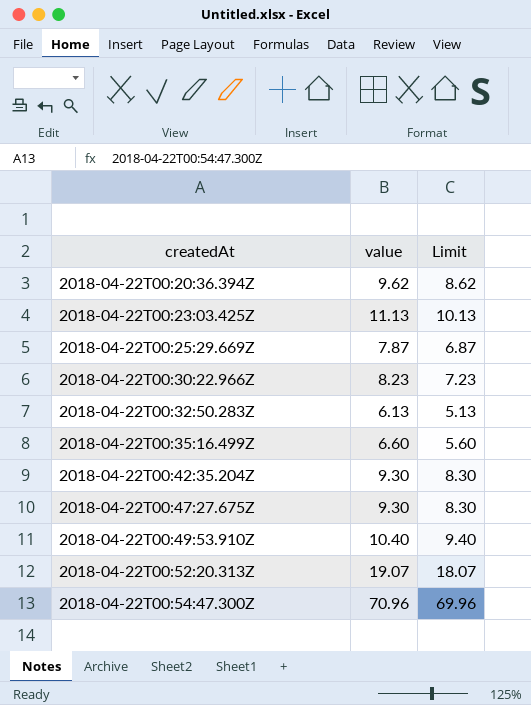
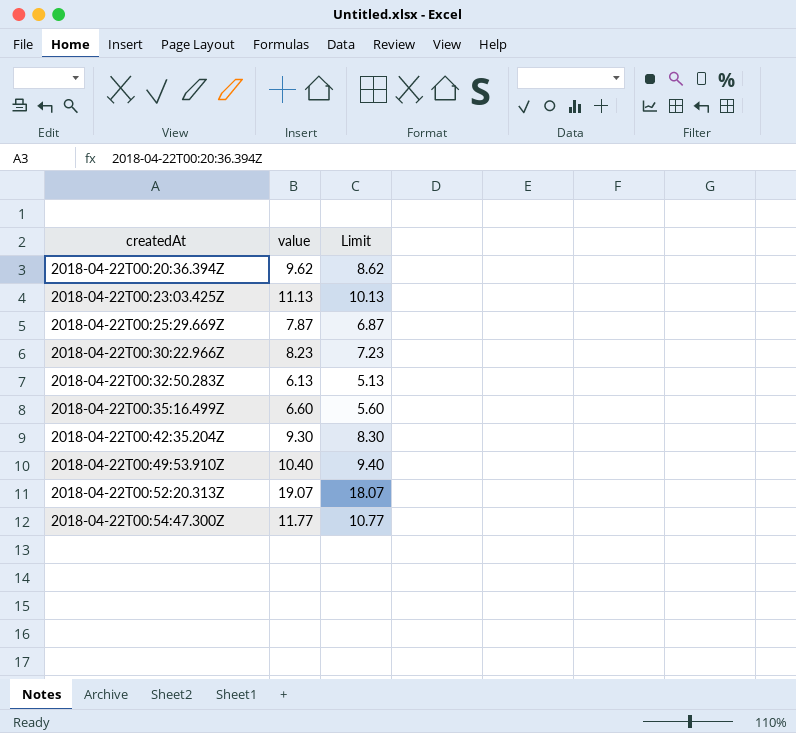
row 2018-04-22T00:47:27.675Z: 9.30 | 8.30 -> none
2018-04-22T00:54:47.300Z | value: 70.96 -> 11.77
2018-04-22T00:54:47.300Z | Limit: 69.96 -> 10.77

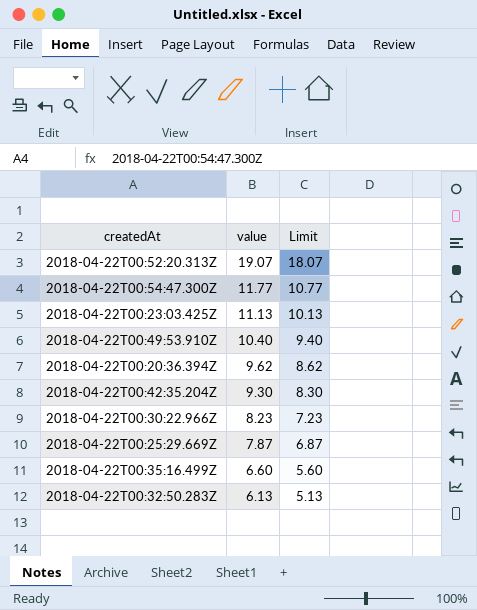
row order: createdAt ascending -> value descending

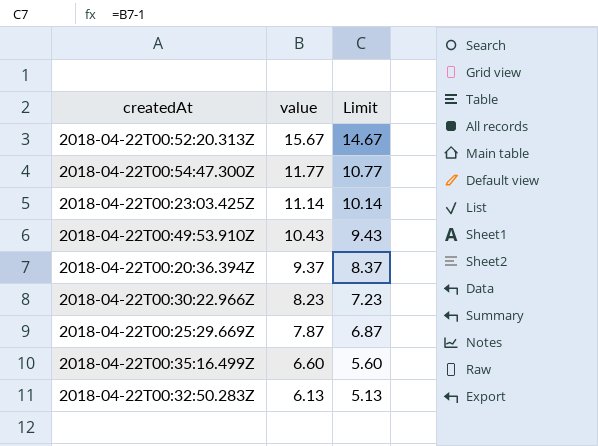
row 2018-04-22T00:42:35.204Z: 9.30 | 8.30 -> none
2018-04-22T00:52:20.313Z | value: 19.07 -> 15.67
2018-04-22T00:52:20.313Z | Limit: 18.07 -> 14.67
2018-04-22T00:23:03.425Z | value: 11.13 -> 11.14
2018-04-22T00:23:03.425Z | Limit: 10.13 -> 10.14
2018-04-22T00:49:53.910Z | value: 10.40 -> 10.43
2018-04-22T00:49:53.910Z | Limit: 9.40 -> 9.43
2018-04-22T00:20:36.394Z | value: 9.62 -> 9.37
2018-04-22T00:20:36.394Z | Limit: 8.62 -> 8.37

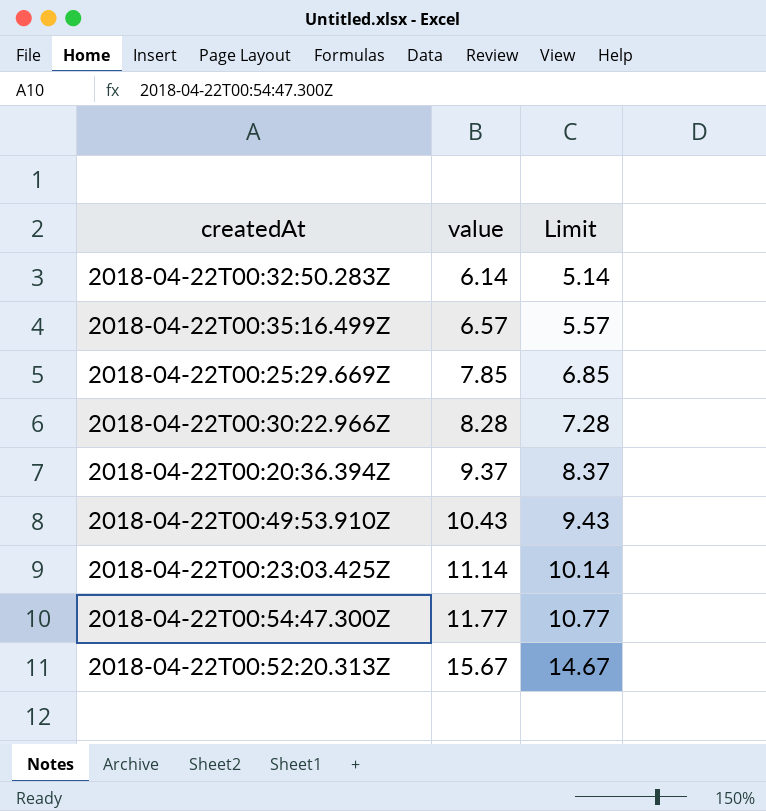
row order: value descending -> value ascending
2018-04-22T00:32:50.283Z | value: 6.13 -> 6.14
2018-04-22T00:32:50.283Z | Limit: 5.13 -> 5.14
2018-04-22T00:35:16.499Z | value: 6.60 -> 6.57
2018-04-22T00:35:16.499Z | Limit: 5.60 -> 5.57
2018-04-22T00:25:29.669Z | value: 7.87 -> 7.85
2018-04-22T00:25:29.669Z | Limit: 6.87 -> 6.85
2018-04-22T00:30:22.966Z | value: 8.23 -> 8.28
2018-04-22T00:30:22.966Z | Limit: 7.23 -> 7.28

